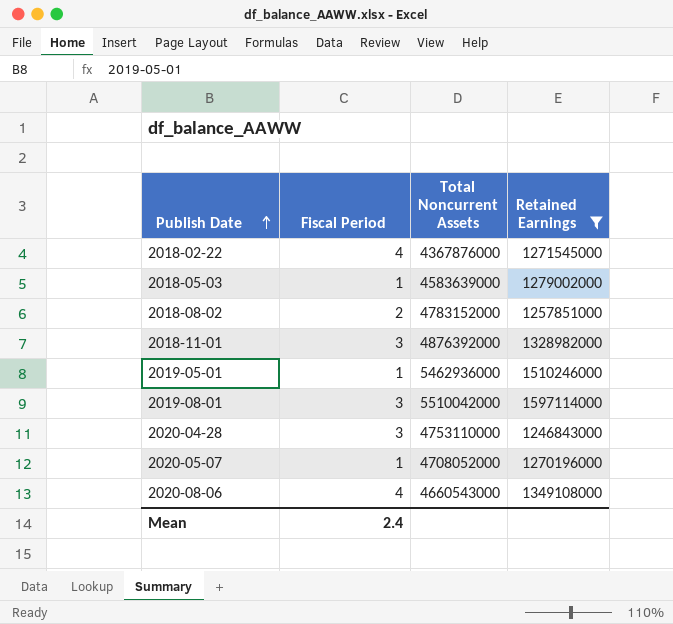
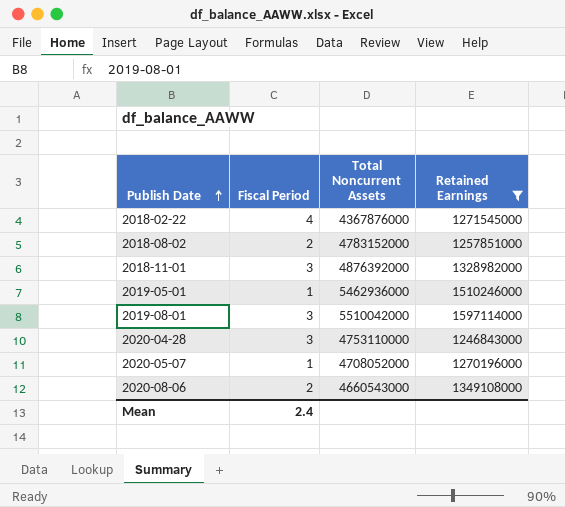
row 2018-05-03: 1 | 4583639000 | 1279002000 -> none
2020-08-06 | Fiscal Period: 4 -> 2

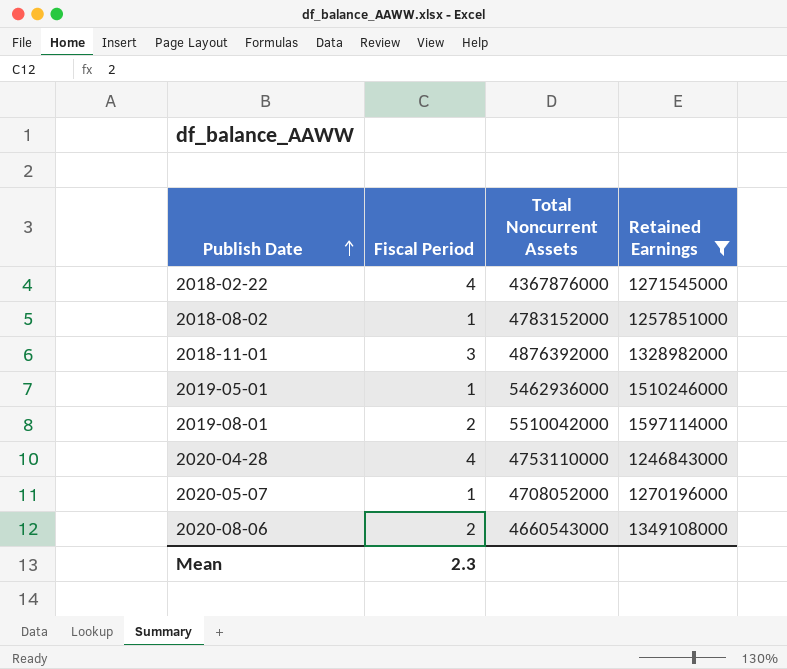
2018-08-02 | Fiscal Period: 2 -> 1
2019-08-01 | Fiscal Period: 3 -> 2
2020-04-28 | Fiscal Period: 3 -> 4
Mean | Fiscal Period: 2.4 -> 2.3

